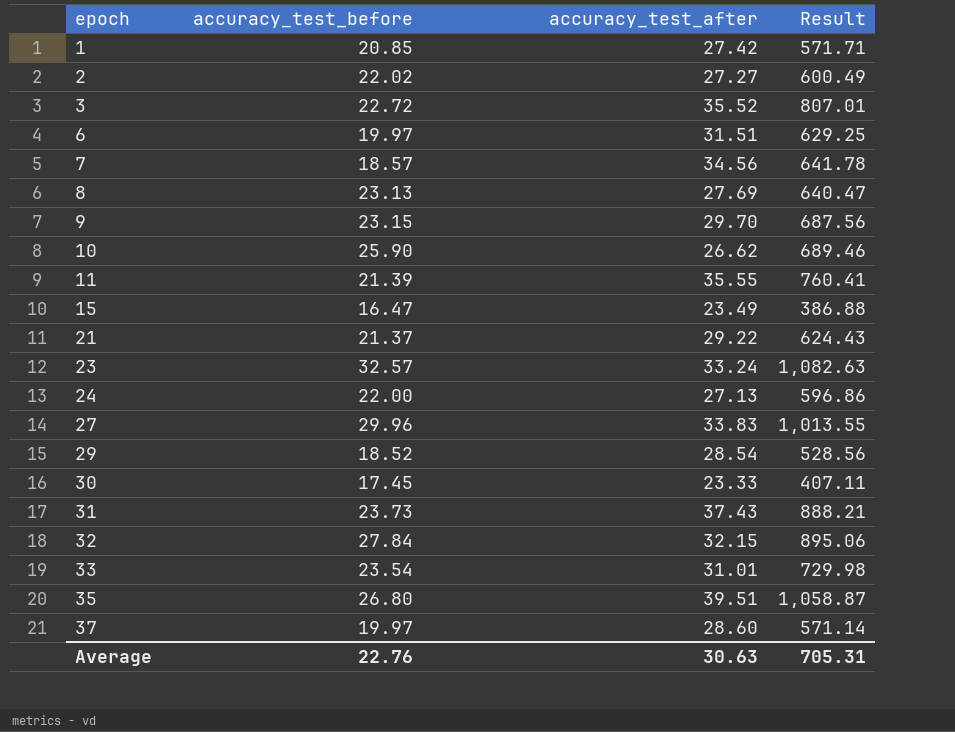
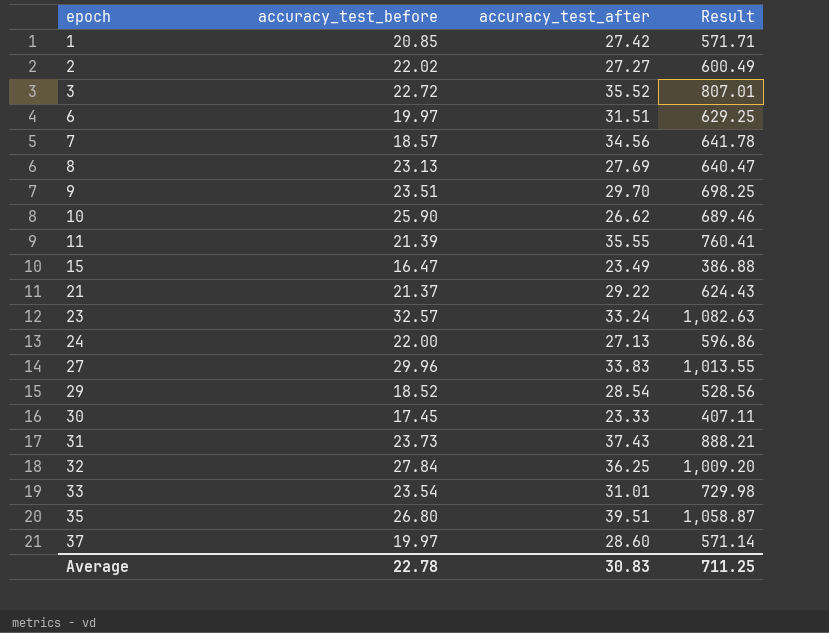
9 | accuracy_test_before: 23.15 -> 23.51
9 | Result: 687.56 -> 698.25
32 | accuracy_test_after: 32.15 -> 36.25
32 | Result: 895.06 -> 1,009.20
Average | accuracy_test_before: 22.76 -> 22.78
Average | accuracy_test_after: 30.63 -> 30.83
Average | Result: 705.31 -> 711.25

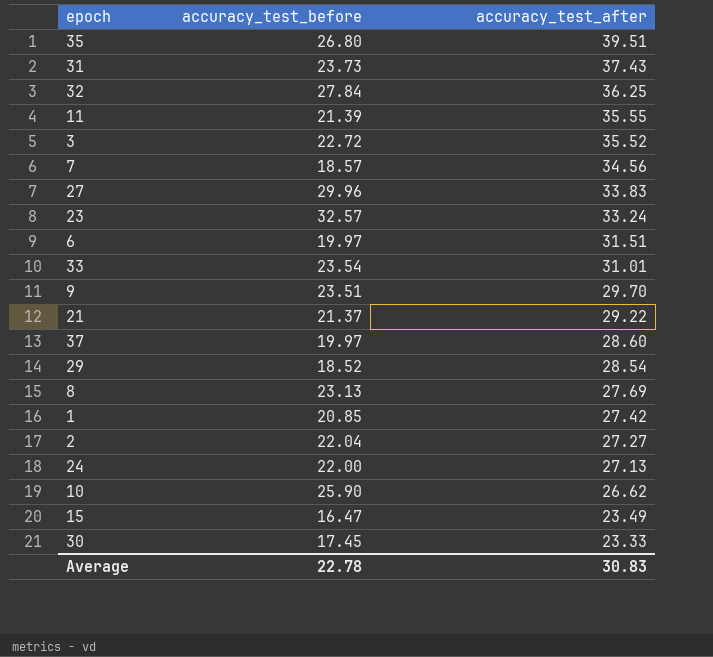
row order: epoch ascending -> accuracy_test_after descending
column Result | formula: [accuracy_test_before] * [accuracy_test_after] -> none
2 | accuracy_test_before: 22.02 -> 22.04

